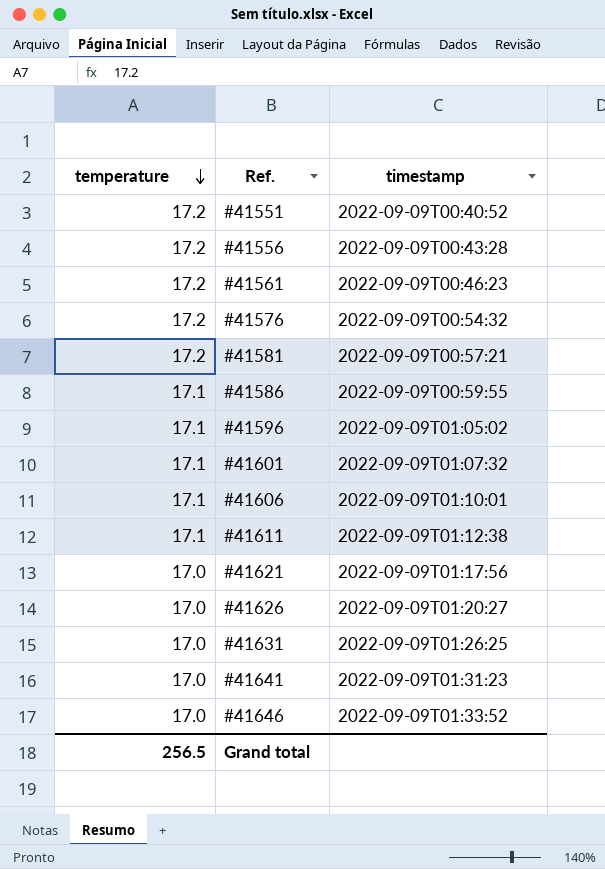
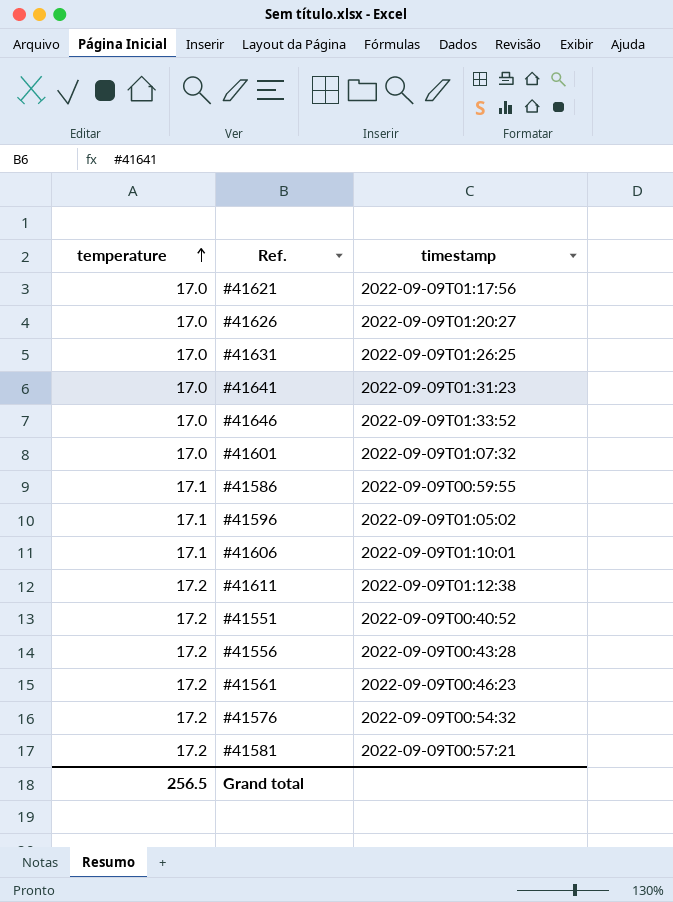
row order: temperature descending -> temperature ascending
#41601 | temperature: 17.1 -> 17.0
#41611 | temperature: 17.1 -> 17.2

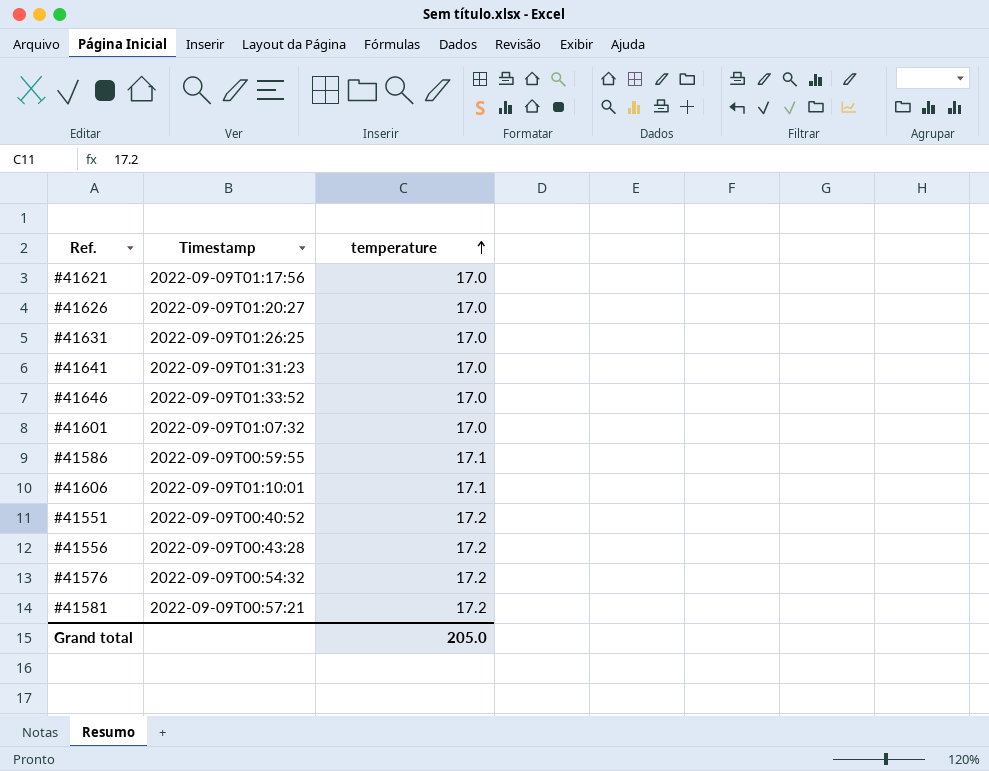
column name: timestamp -> Timestamp
column temperature | position: 1 -> 3
row #41596: 17.1 | 2022-09-09T01:05:02 -> none
row #41611: 17.2 | 2022-09-09T01:12:38 -> none
row #41561: 17.2 | 2022-09-09T00:46:23 -> none
Grand total | temperature: 256.5 -> 205.0

